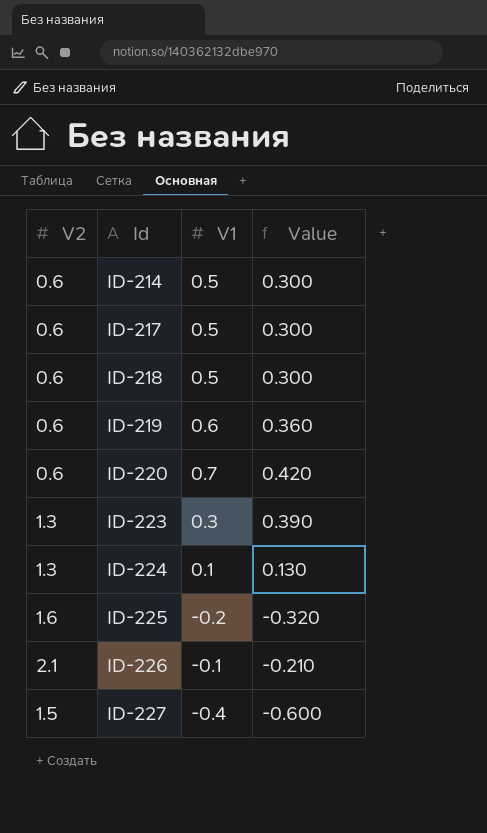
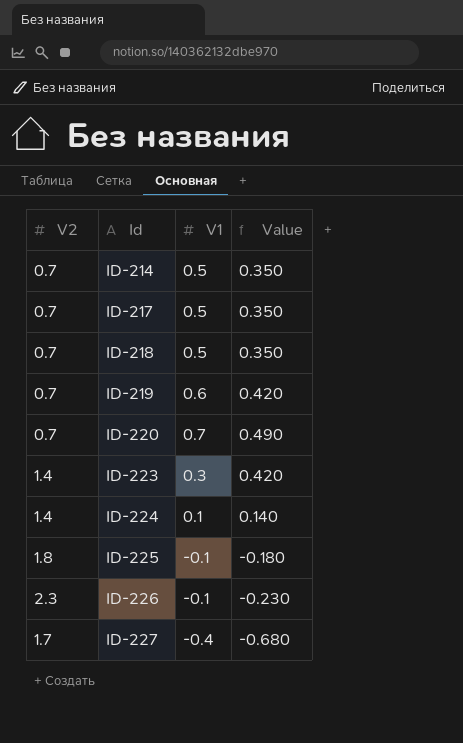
ID-214 | V2: 0.6 -> 0.7
ID-214 | Value: 0.300 -> 0.350
ID-217 | V2: 0.6 -> 0.7
ID-217 | Value: 0.300 -> 0.350
ID-218 | V2: 0.6 -> 0.7
ID-218 | Value: 0.300 -> 0.350
ID-219 | V2: 0.6 -> 0.7
ID-219 | Value: 0.360 -> 0.420
ID-220 | V2: 0.6 -> 0.7
ID-220 | Value: 0.420 -> 0.490
ID-223 | V2: 1.3 -> 1.4
ID-223 | Value: 0.390 -> 0.420
ID-224 | V2: 1.3 -> 1.4
ID-224 | Value: 0.130 -> 0.140
ID-225 | V2: 1.6 -> 1.8
ID-225 | V1: -0.2 -> -0.1
ID-225 | Value: -0.320 -> -0.180
ID-226 | V2: 2.1 -> 2.3
ID-226 | Value: -0.210 -> -0.230
ID-227 | V2: 1.5 -> 1.7
ID-227 | Value: -0.600 -> -0.680

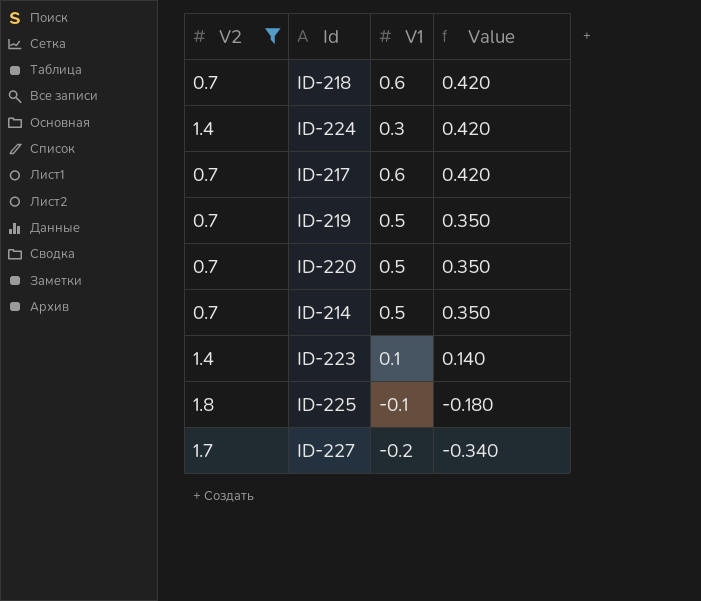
filter: none -> V2 != 2.3
row order: Id ascending -> Value descending
ID-218 | V1: 0.5 -> 0.6
ID-218 | Value: 0.350 -> 0.420
ID-224 | V1: 0.1 -> 0.3
ID-224 | Value: 0.140 -> 0.420
ID-217 | V1: 0.5 -> 0.6
ID-217 | Value: 0.350 -> 0.420
ID-219 | V1: 0.6 -> 0.5
ID-219 | Value: 0.420 -> 0.350
ID-220 | V1: 0.7 -> 0.5
ID-220 | Value: 0.490 -> 0.350
ID-223 | V1: 0.3 -> 0.1
ID-223 | Value: 0.420 -> 0.140
ID-227 | V1: -0.4 -> -0.2
ID-227 | Value: -0.680 -> -0.340

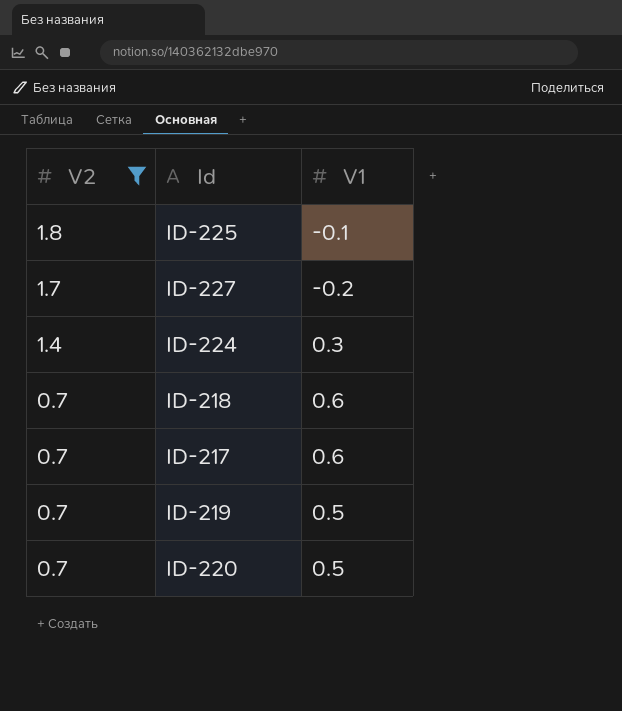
row order: Value descending -> V2 descending
column Value | formula: [V2] * [V1] -> none
row ID-214: 0.7 | 0.5 | 0.350 -> none
row ID-223: 1.4 | 0.1 | 0.140 -> none

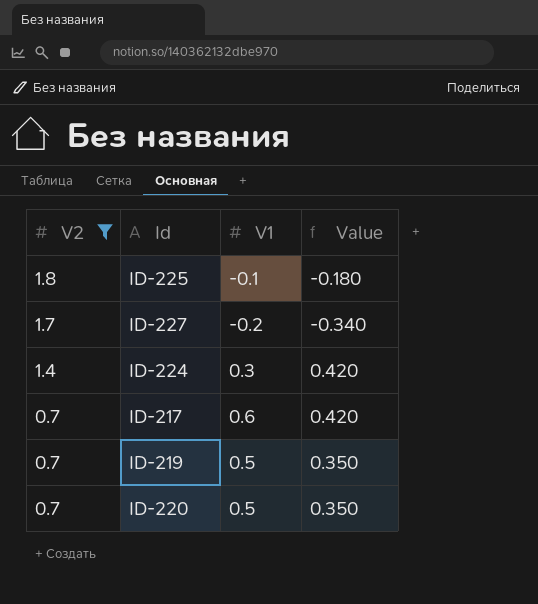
column Value | formula: none -> [V2] * [V1]
row ID-218: 0.7 | 0.6 -> none

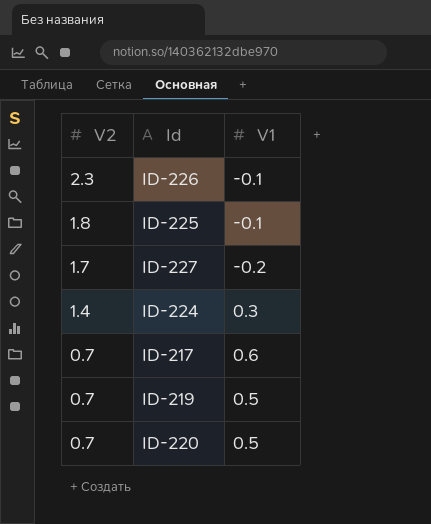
filter: V2 != 2.3 -> none
column Value | formula: [V2] * [V1] -> none

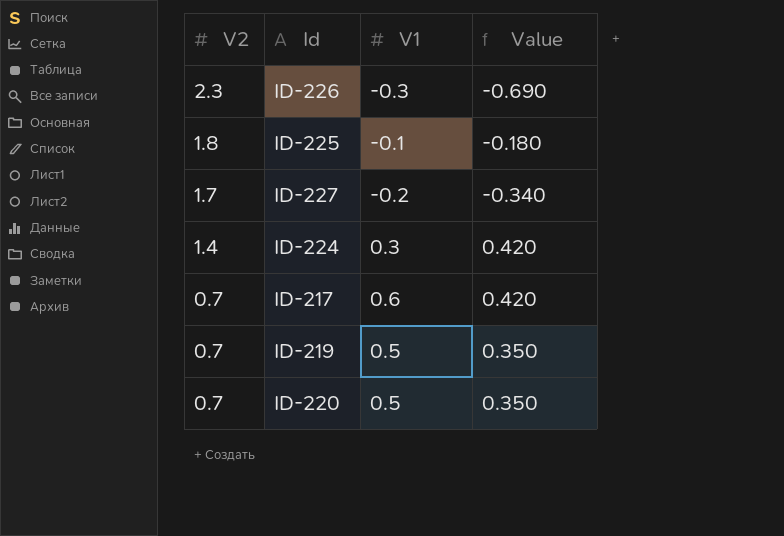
column Value | formula: none -> [V2] * [V1]
ID-226 | V1: -0.1 -> -0.3

